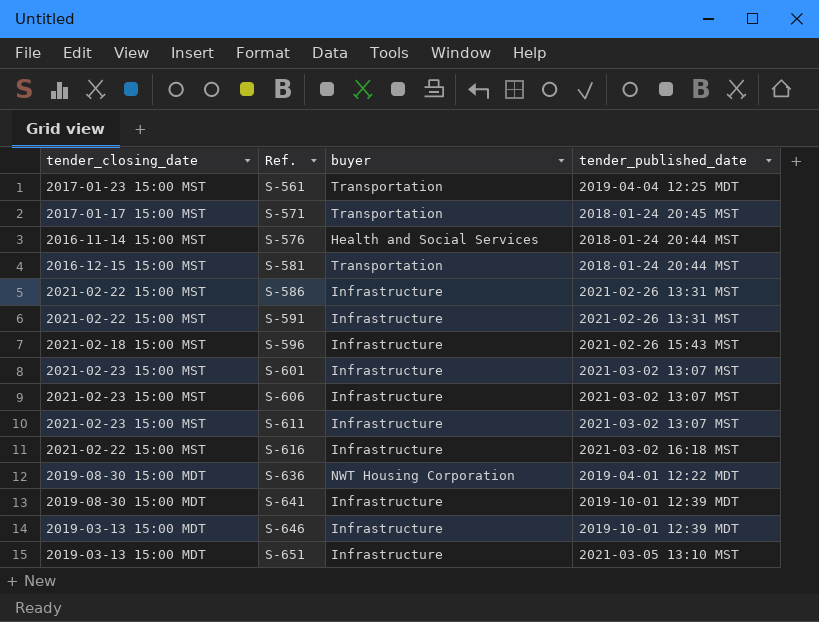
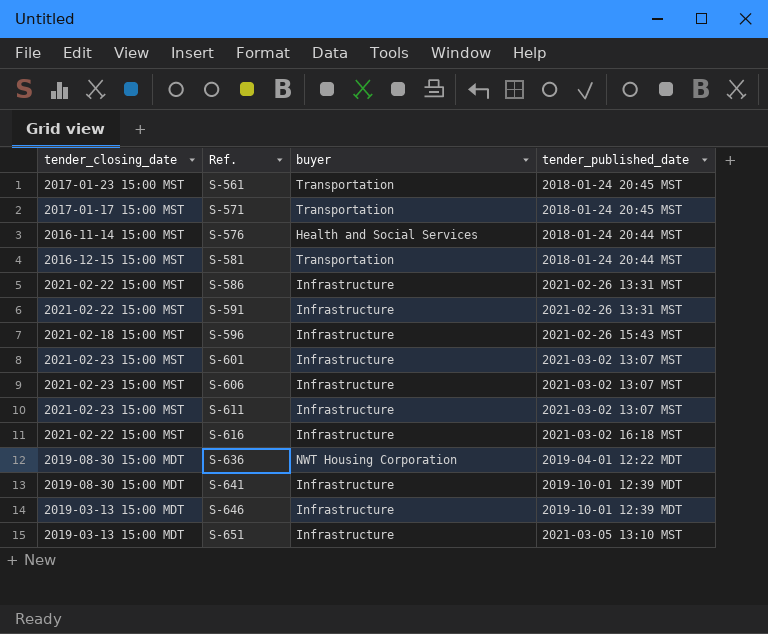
S-561 | tender_published_date: 2019-04-04 12:25 MDT -> 2018-01-24 20:45 MST

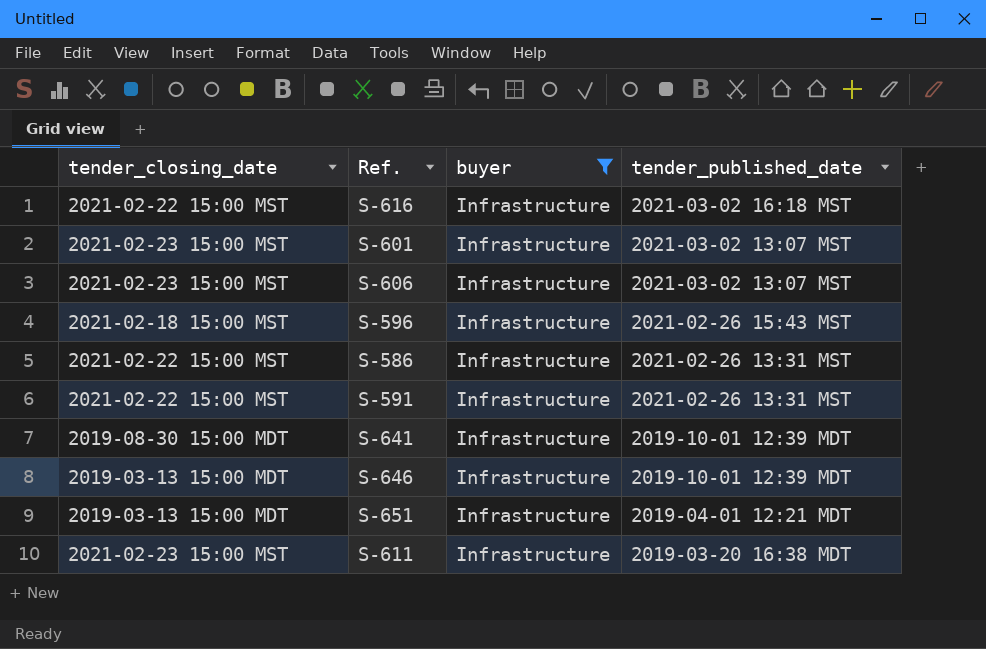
filter: none -> buyer = Infrastructure
row order: Ref. ascending -> tender_published_date descending
S-651 | tender_published_date: 2021-03-05 13:10 MST -> 2019-04-01 12:21 MDT
S-611 | tender_published_date: 2021-03-02 13:07 MST -> 2019-03-20 16:38 MDT

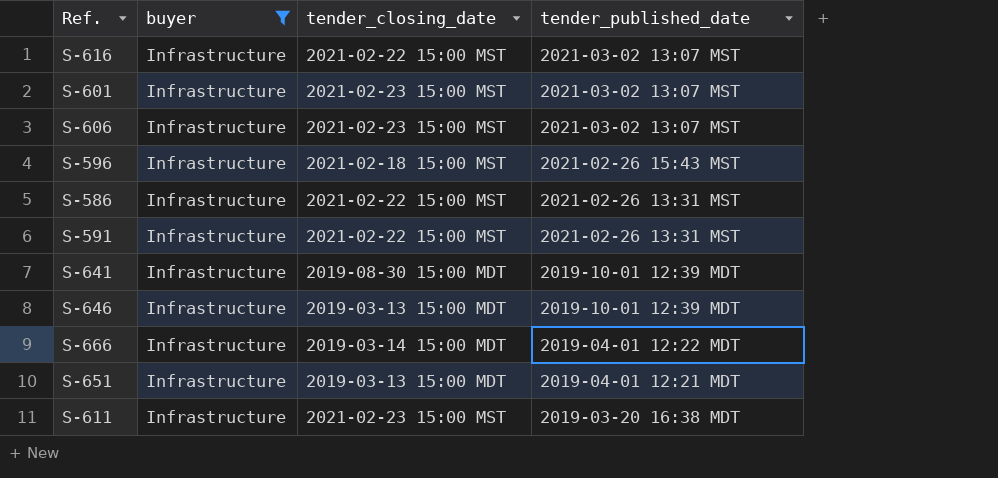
column tender_closing_date | position: 1 -> 3
S-616 | tender_published_date: 2021-03-02 16:18 MST -> 2021-03-02 13:07 MST
row S-666: none -> Infrastructure | 2019-03-14 15:00 MDT | 2019-04-01 12:22 MDT

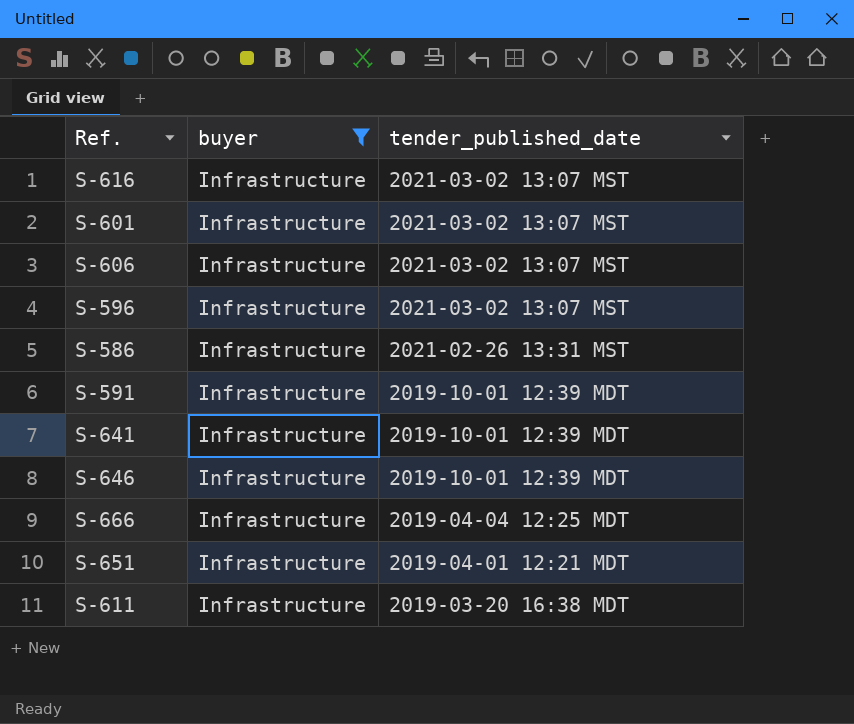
column tender_closing_date | position: 3 -> none
S-596 | tender_published_date: 2021-02-26 15:43 MST -> 2021-03-02 13:07 MST
S-591 | tender_published_date: 2021-02-26 13:31 MST -> 2019-10-01 12:39 MDT
S-666 | tender_published_date: 2019-04-01 12:22 MDT -> 2019-04-04 12:25 MDT

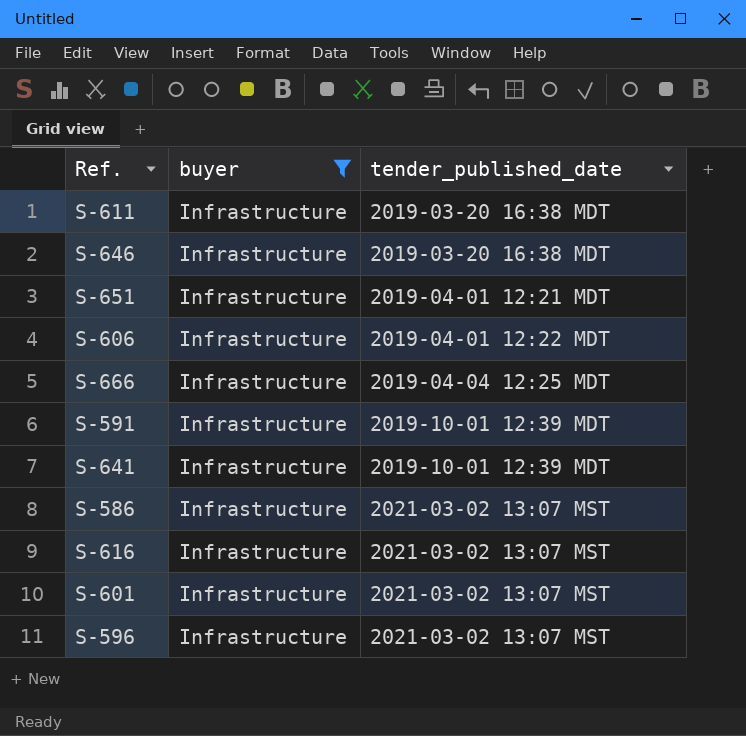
row order: tender_published_date descending -> tender_published_date ascending
S-646 | tender_published_date: 2019-10-01 12:39 MDT -> 2019-03-20 16:38 MDT
S-606 | tender_published_date: 2021-03-02 13:07 MST -> 2019-04-01 12:22 MDT
S-586 | tender_published_date: 2021-02-26 13:31 MST -> 2021-03-02 13:07 MST

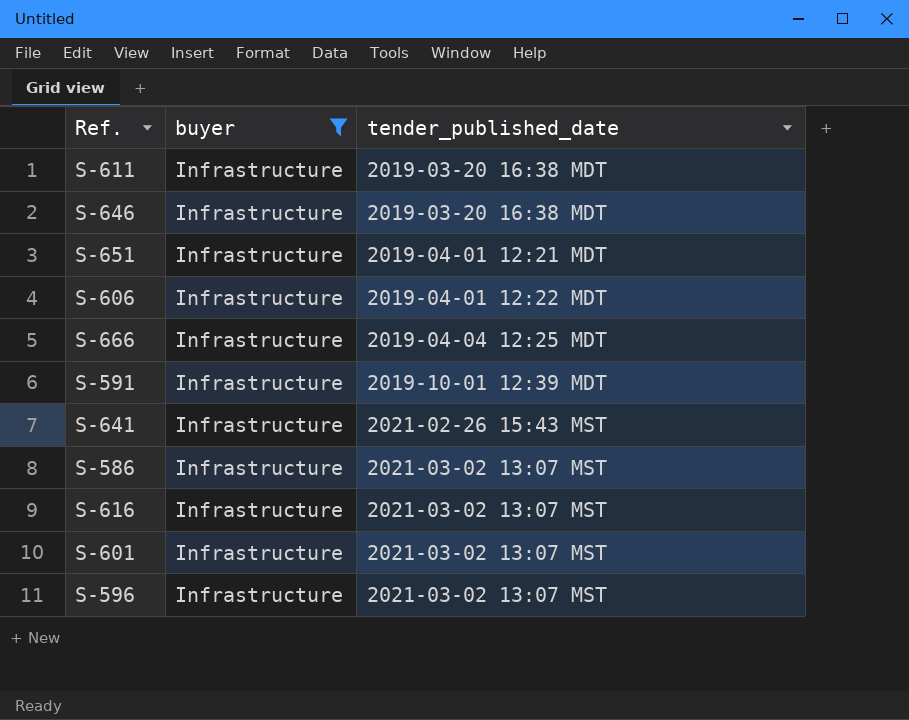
S-641 | tender_published_date: 2019-10-01 12:39 MDT -> 2021-02-26 15:43 MST

